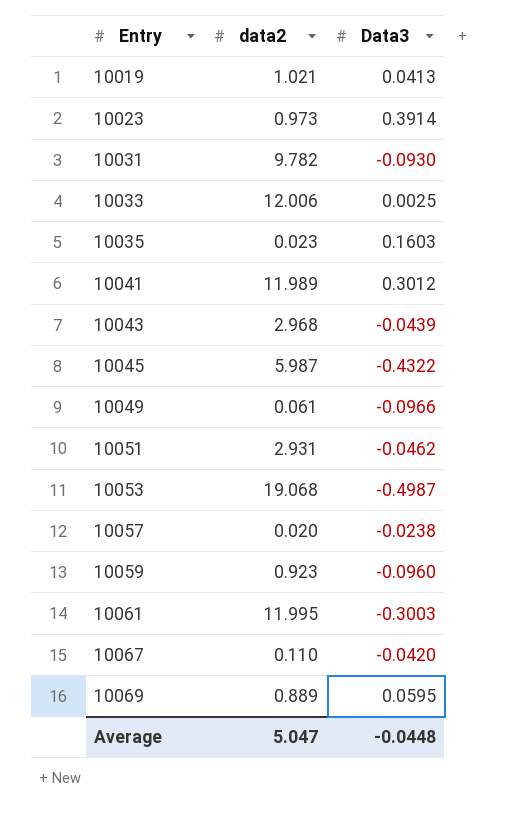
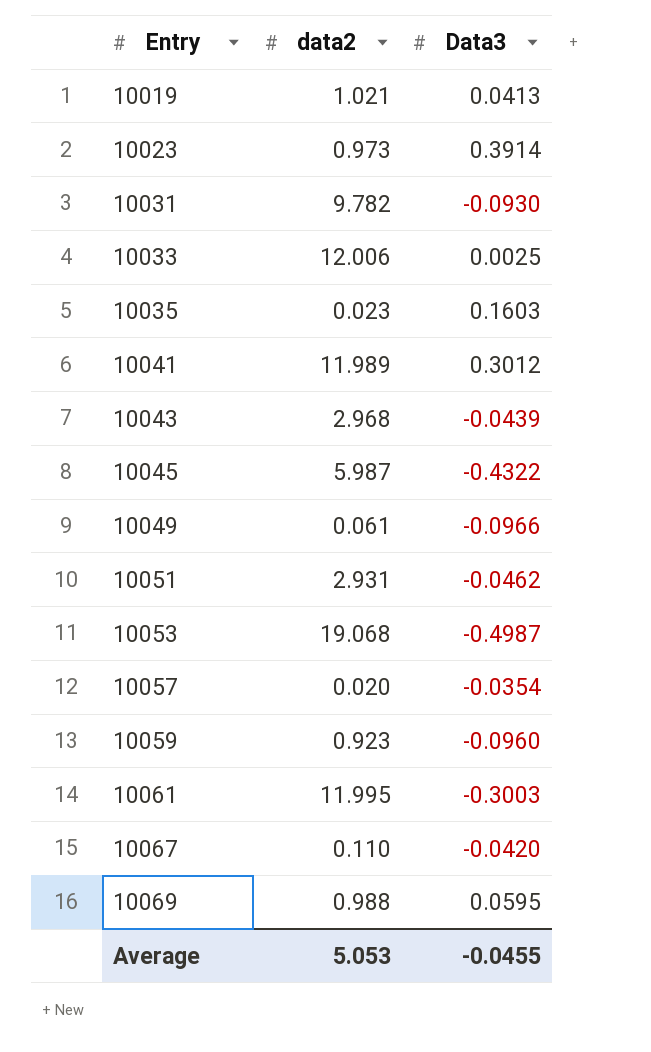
10057 | Data3: -0.0238 -> -0.0354
10069 | data2: 0.889 -> 0.988
Average | data2: 5.047 -> 5.053
Average | Data3: -0.0448 -> -0.0455

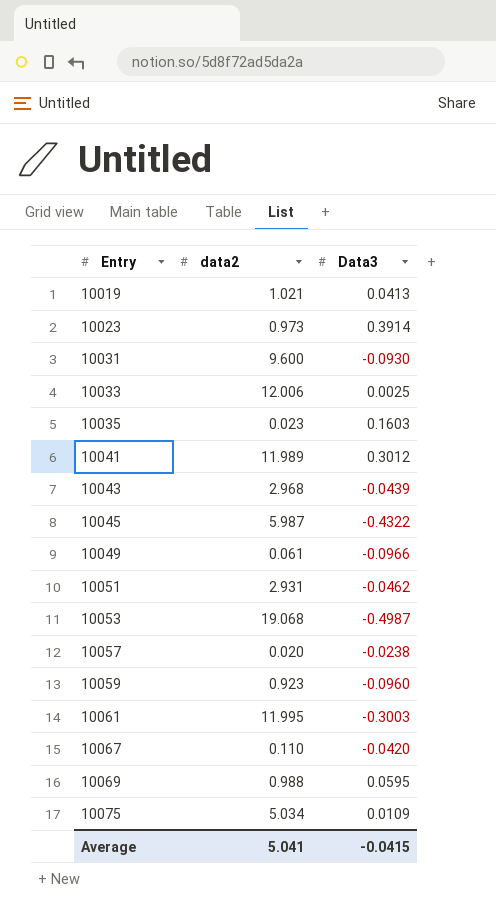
10031 | data2: 9.782 -> 9.600
10057 | Data3: -0.0354 -> -0.0238
row 10075: none -> 5.034 | 0.0109
Average | data2: 5.053 -> 5.041
Average | Data3: -0.0455 -> -0.0415

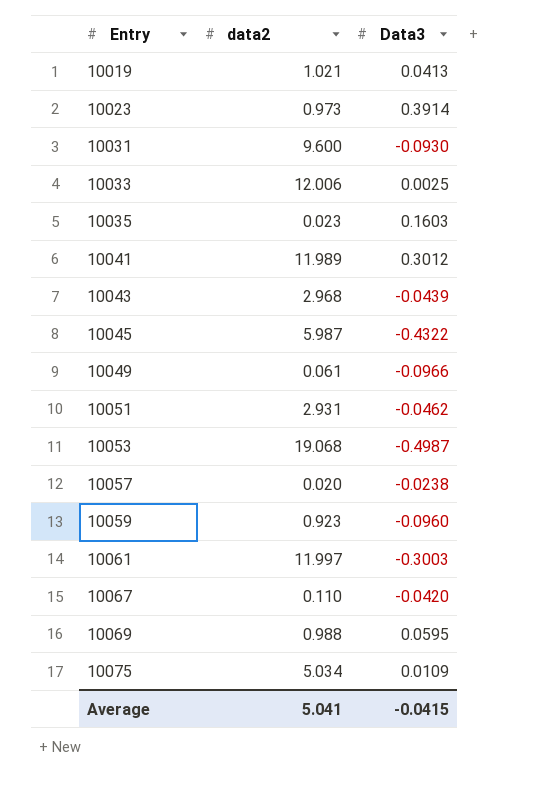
10061 | data2: 11.995 -> 11.997

